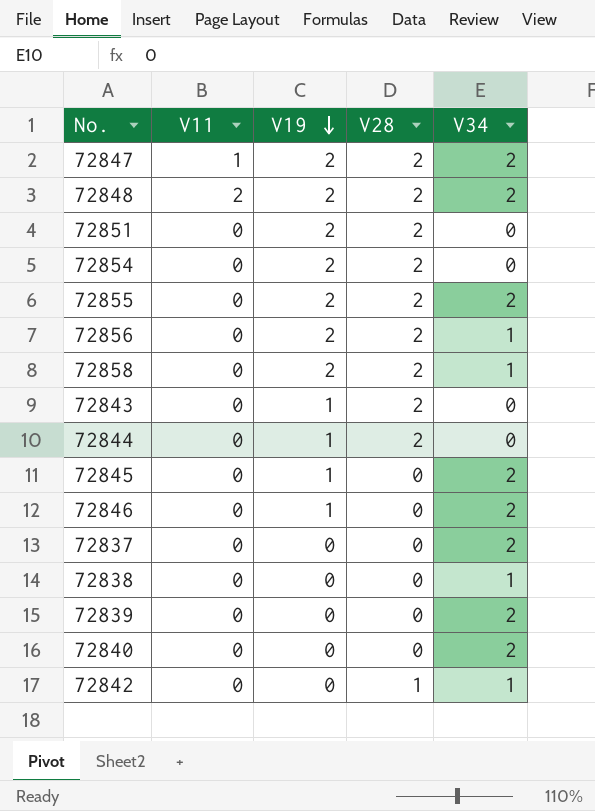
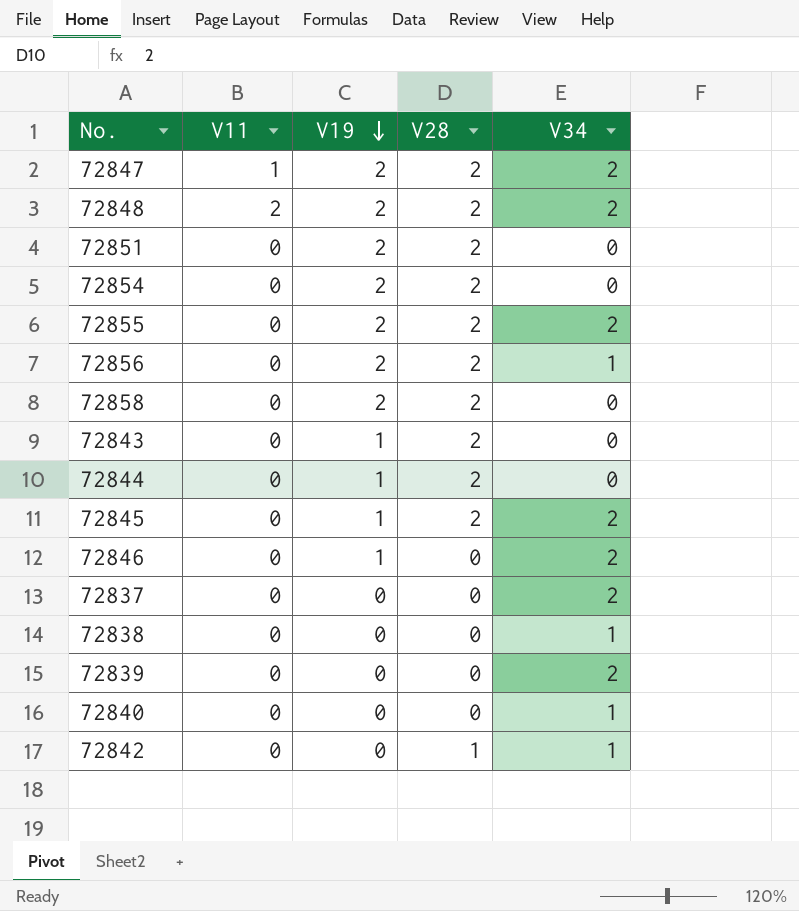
72858 | V34: 1 -> 0
72845 | V28: 0 -> 2
72840 | V34: 2 -> 1

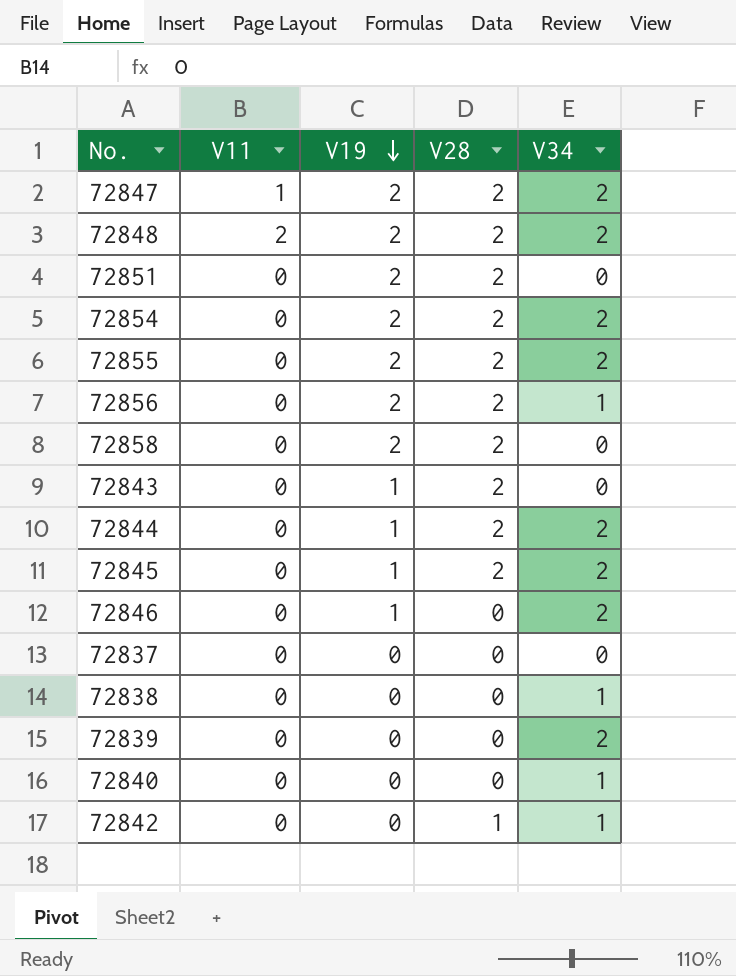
72854 | V34: 0 -> 2
72844 | V34: 0 -> 2
72837 | V34: 2 -> 0

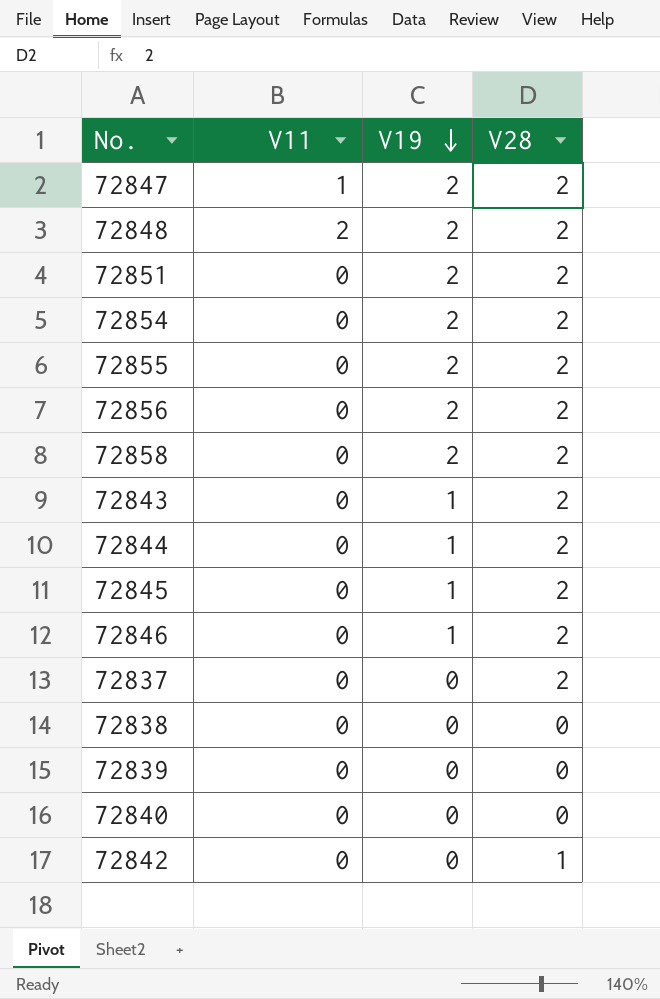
column V34 | position: 5 -> none
72846 | V28: 0 -> 2
72837 | V28: 0 -> 2

